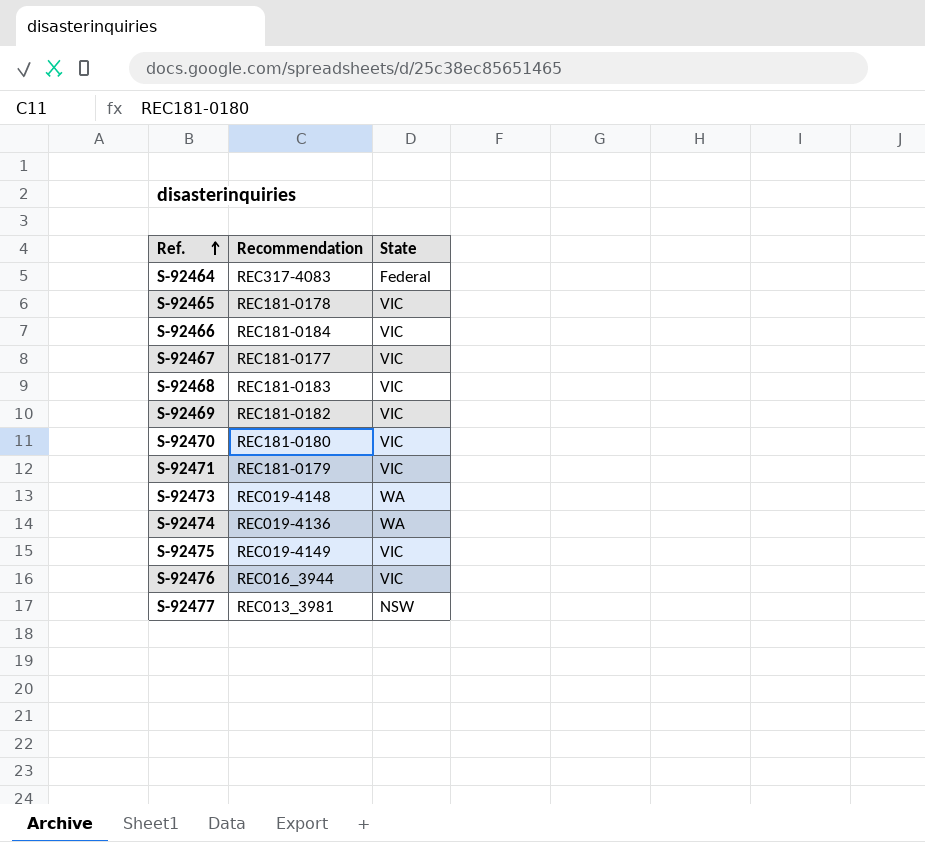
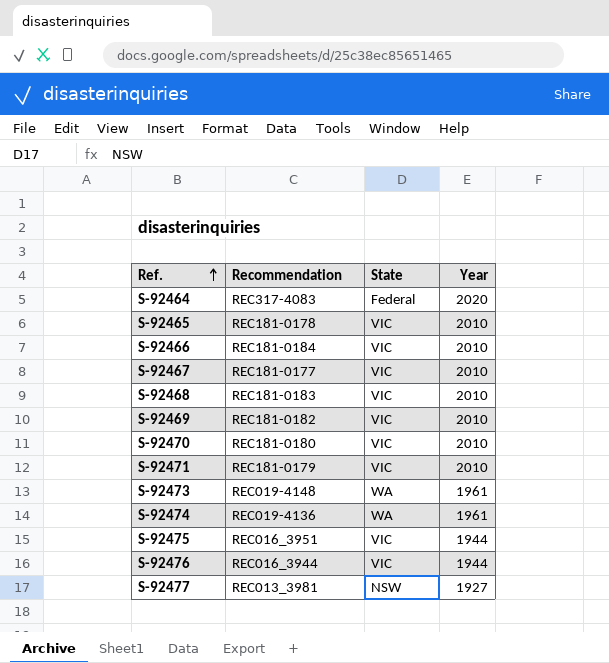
column Year | position: none -> 4
S-92475 | Recommendation: REC019-4149 -> REC016_3951

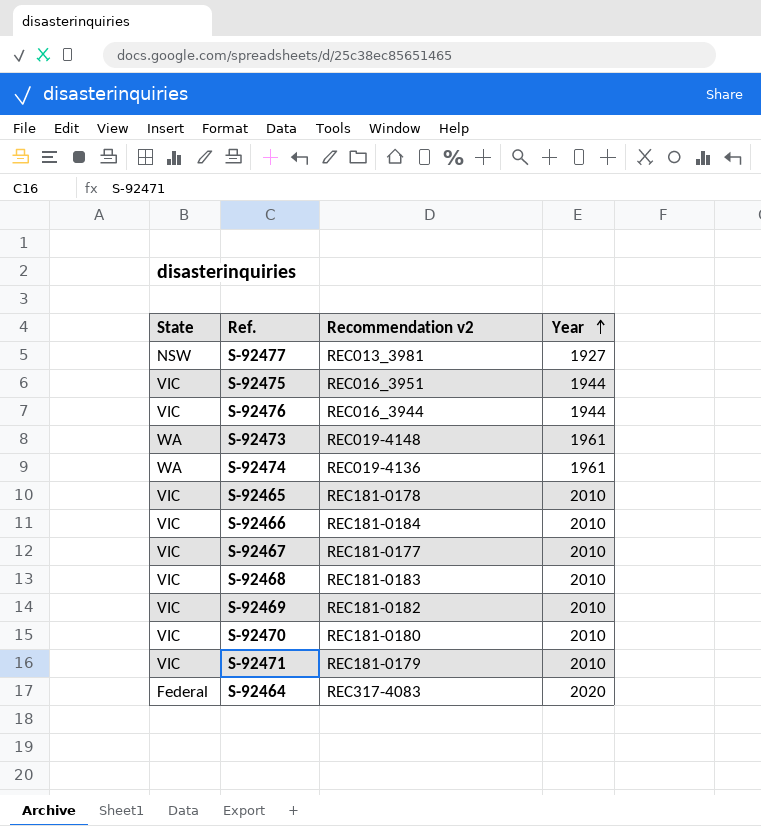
row order: Ref. ascending -> Year ascending
column State | position: 3 -> 1
column name: Recommendation -> Recommendation v2

